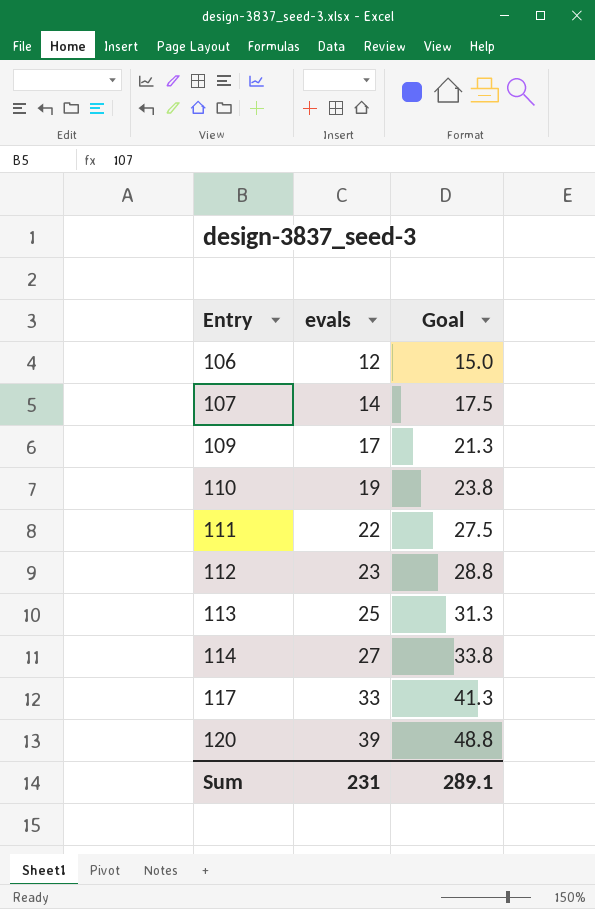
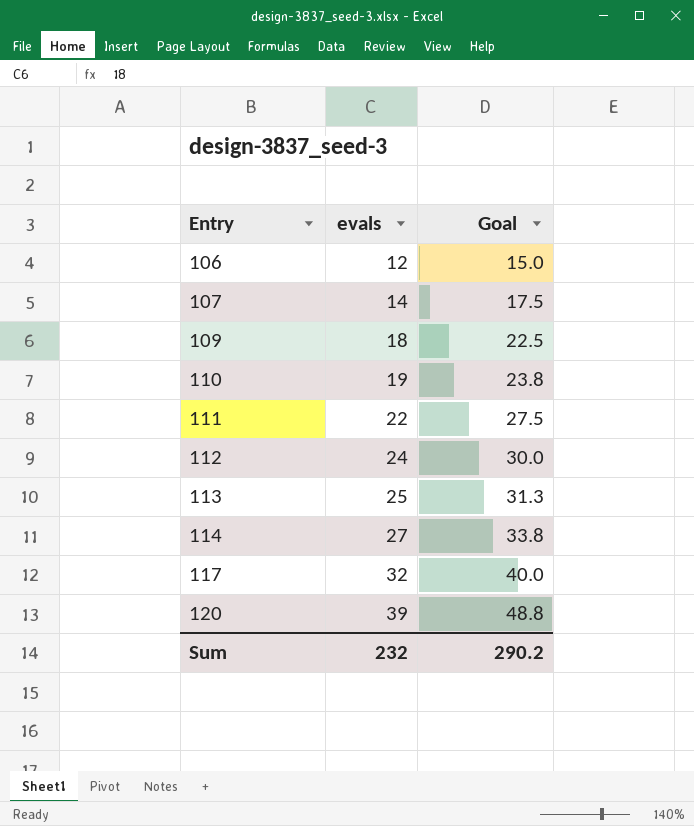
109 | evals: 17 -> 18
109 | Goal: 21.3 -> 22.5
112 | evals: 23 -> 24
112 | Goal: 28.8 -> 30.0
117 | evals: 33 -> 32
117 | Goal: 41.3 -> 40.0
Sum | evals: 231 -> 232
Sum | Goal: 289.1 -> 290.2

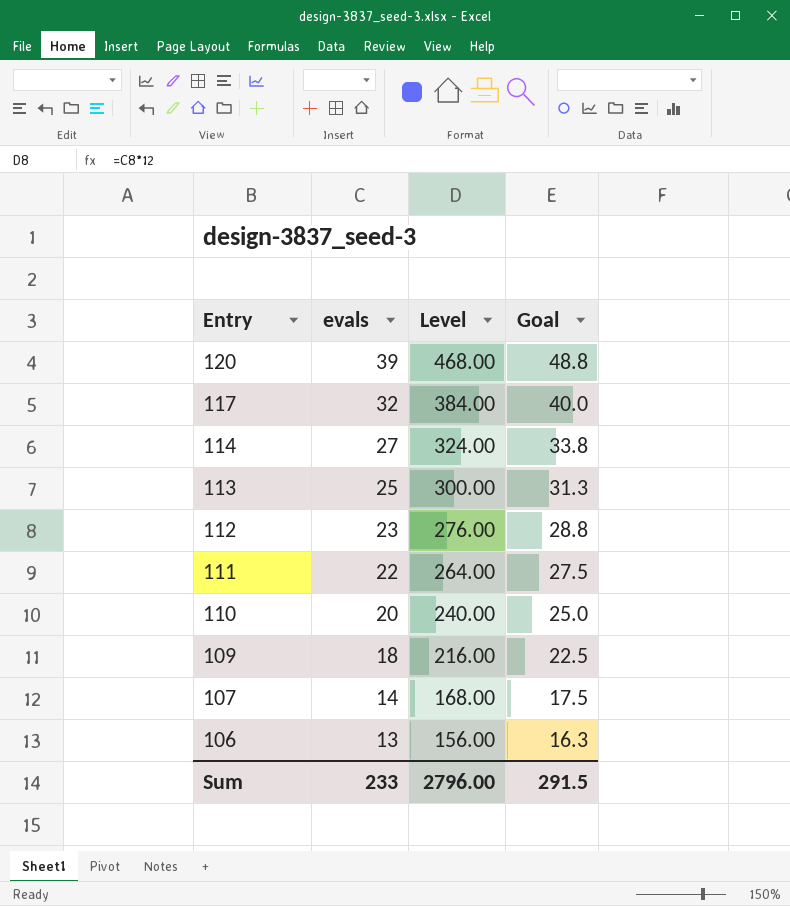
row order: Entry ascending -> Entry descending
column Level | formula: none -> [evals] * 12
112 | evals: 24 -> 23
112 | Goal: 30.0 -> 28.8
110 | evals: 19 -> 20
110 | Goal: 23.8 -> 25.0
106 | evals: 12 -> 13
106 | Goal: 15.0 -> 16.3
Sum | evals: 232 -> 233
Sum | Goal: 290.2 -> 291.5

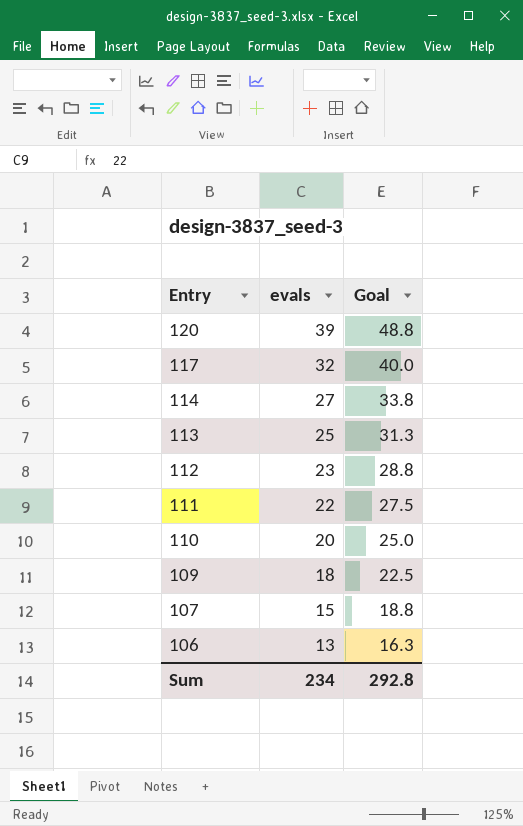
column Level | formula: [evals] * 12 -> none
107 | evals: 14 -> 15
107 | Goal: 17.5 -> 18.8
Sum | evals: 233 -> 234
Sum | Goal: 291.5 -> 292.8

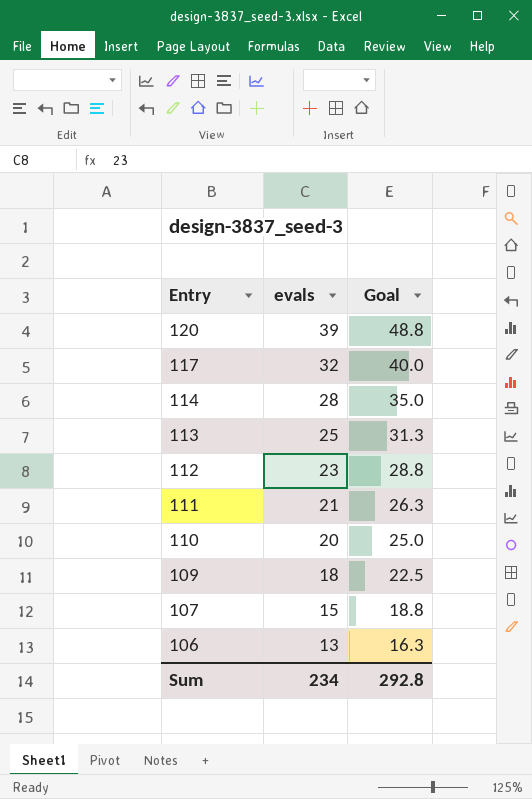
114 | evals: 27 -> 28
114 | Goal: 33.8 -> 35.0
111 | evals: 22 -> 21
111 | Goal: 27.5 -> 26.3

